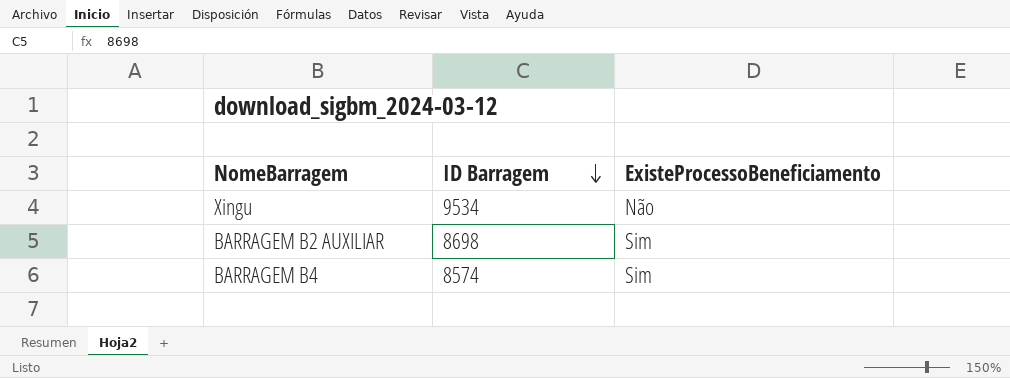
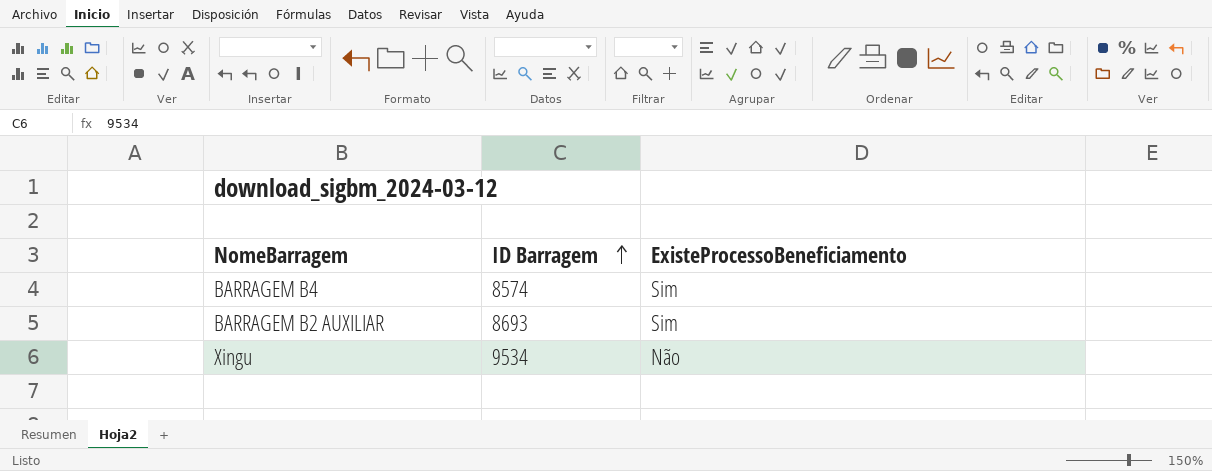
row order: ID Barragem descending -> ID Barragem ascending
BARRAGEM B2 AUXILIAR | ID Barragem: 8698 -> 8693

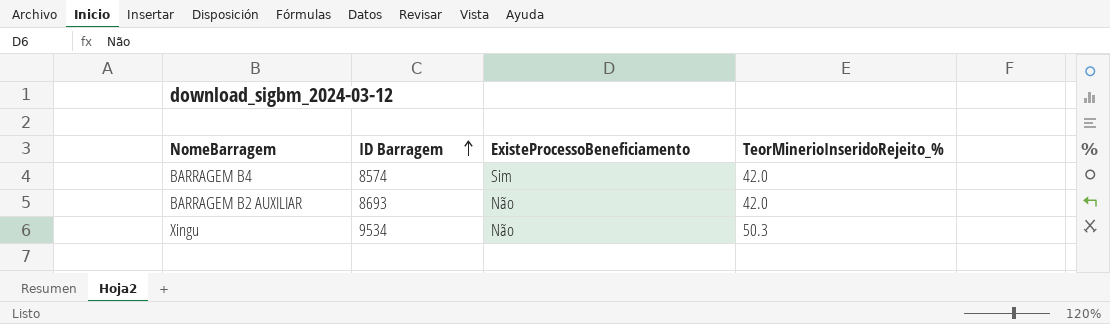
column TeorMinerioInseridoRejeito_% | position: none -> 4
BARRAGEM B2 AUXILIAR | ExisteProcessoBeneficiamento: Sim -> Não

